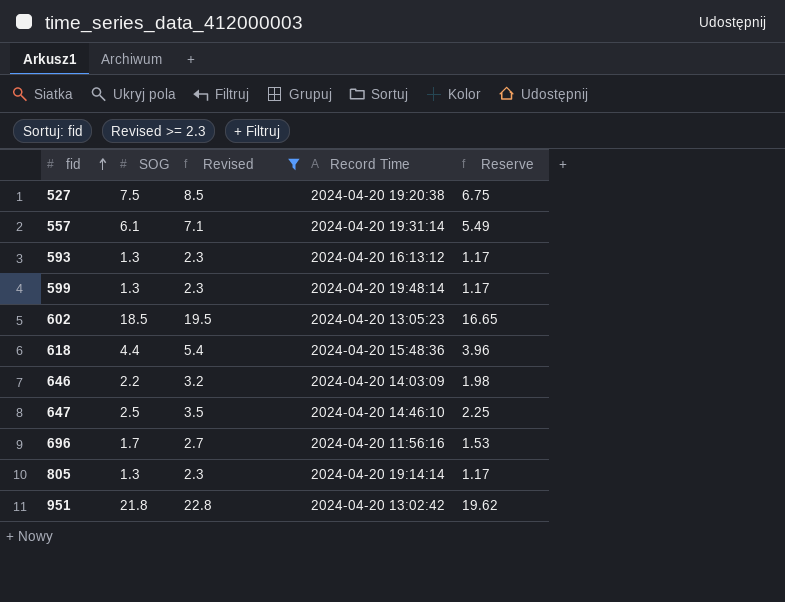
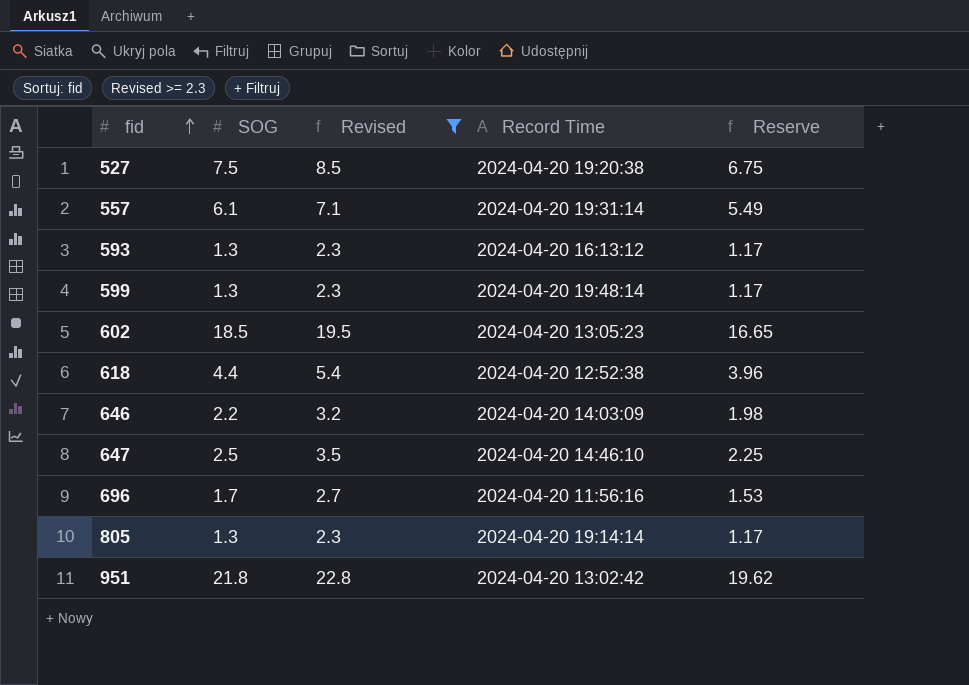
618 | Record Time: 2024-04-20 15:48:36 -> 2024-04-20 12:52:38

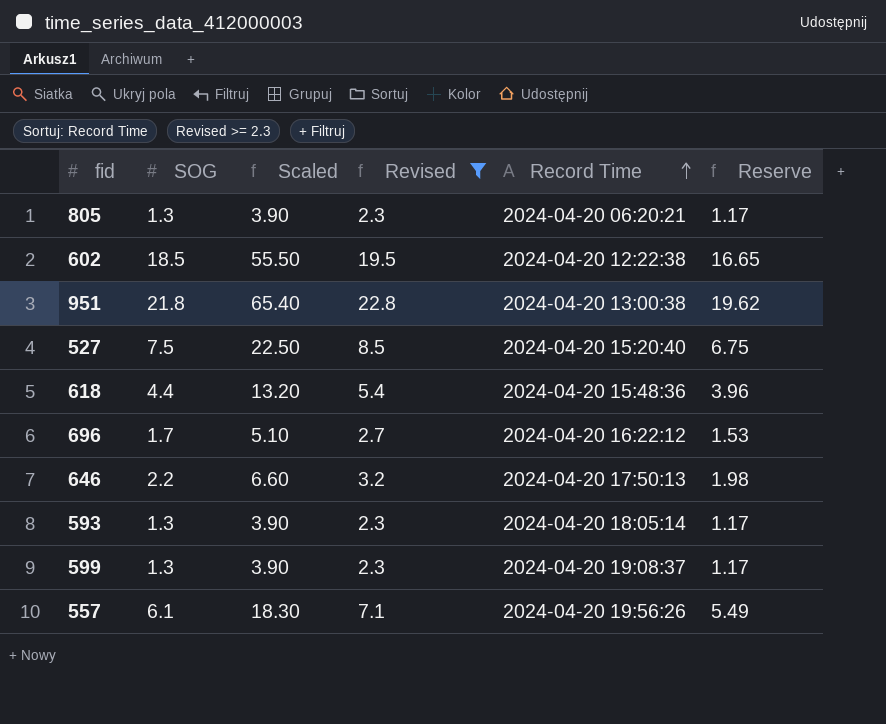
row order: fid ascending -> Record Time ascending
column Scaled | formula: none -> [SOG] * 3
row 647: 2.5 | 3.5 | 2024-04-20 14:46:10 | 2.25 -> none
805 | Record Time: 2024-04-20 19:14:14 -> 2024-04-20 06:20:21
602 | Record Time: 2024-04-20 13:05:23 -> 2024-04-20 12:22:38
951 | Record Time: 2024-04-20 13:02:42 -> 2024-04-20 13:00:38
527 | Record Time: 2024-04-20 19:20:38 -> 2024-04-20 15:20:40
618 | Record Time: 2024-04-20 12:52:38 -> 2024-04-20 15:48:36
696 | Record Time: 2024-04-20 11:56:16 -> 2024-04-20 16:22:12
646 | Record Time: 2024-04-20 14:03:09 -> 2024-04-20 17:50:13
593 | Record Time: 2024-04-20 16:13:12 -> 2024-04-20 18:05:14
599 | Record Time: 2024-04-20 19:48:14 -> 2024-04-20 19:08:37
557 | Record Time: 2024-04-20 19:31:14 -> 2024-04-20 19:56:26

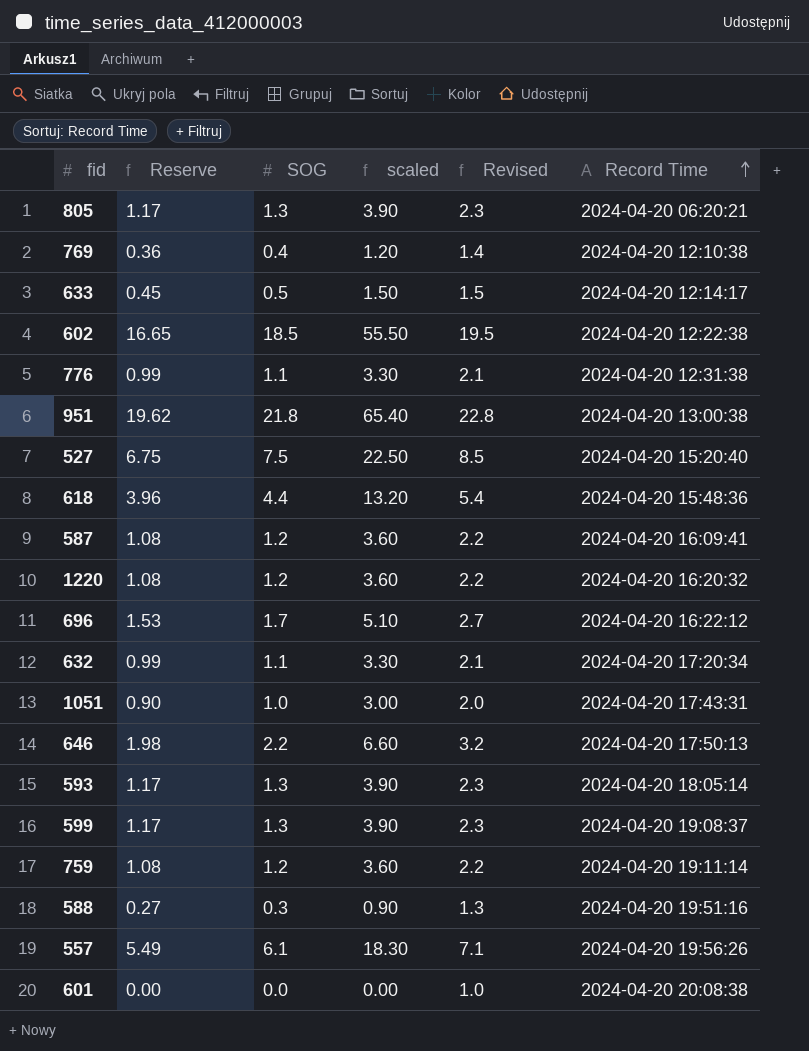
filter: Revised >= 2.3 -> none
column Reserve | position: 6 -> 2
column name: Scaled -> scaled

